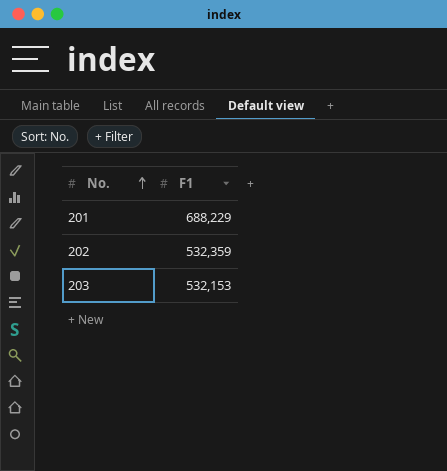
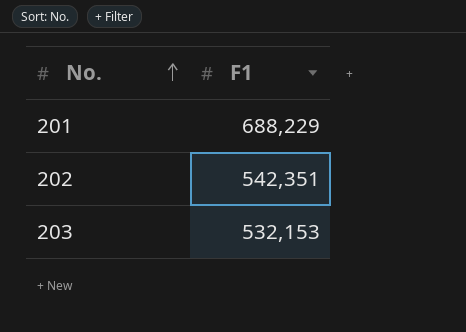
202 | F1: 532,359 -> 542,351

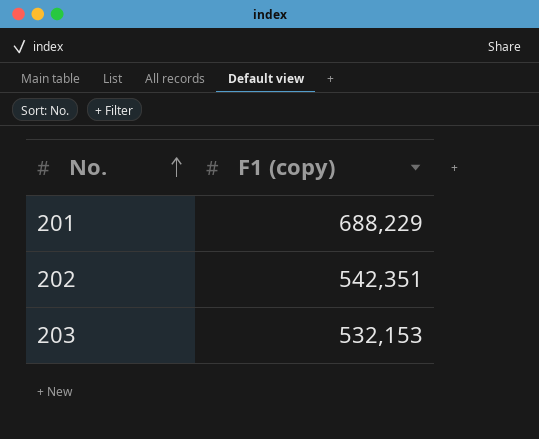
column name: F1 -> F1 (copy)

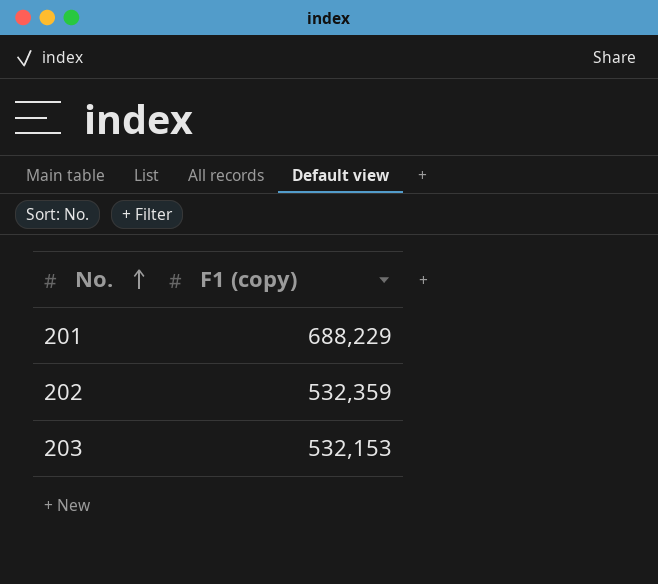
202 | F1 (copy): 542,351 -> 532,359

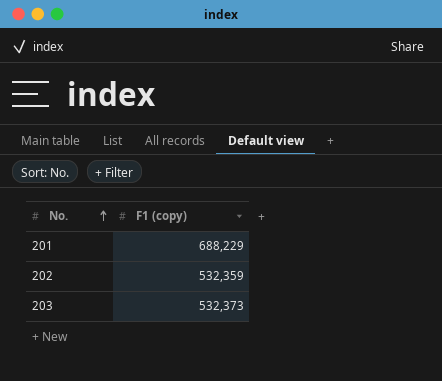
203 | F1 (copy): 532,153 -> 532,373

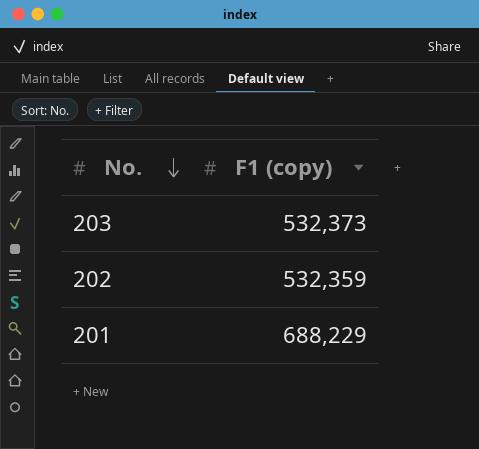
row order: No. ascending -> No. descending

